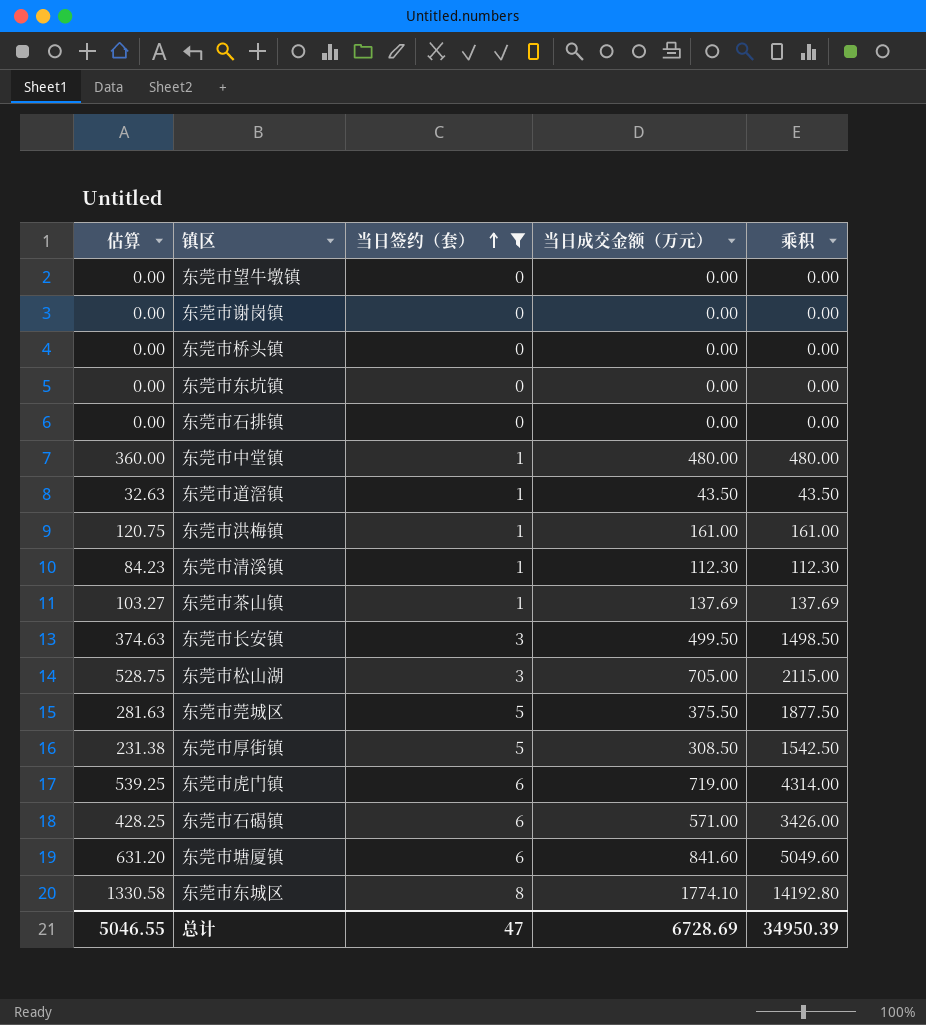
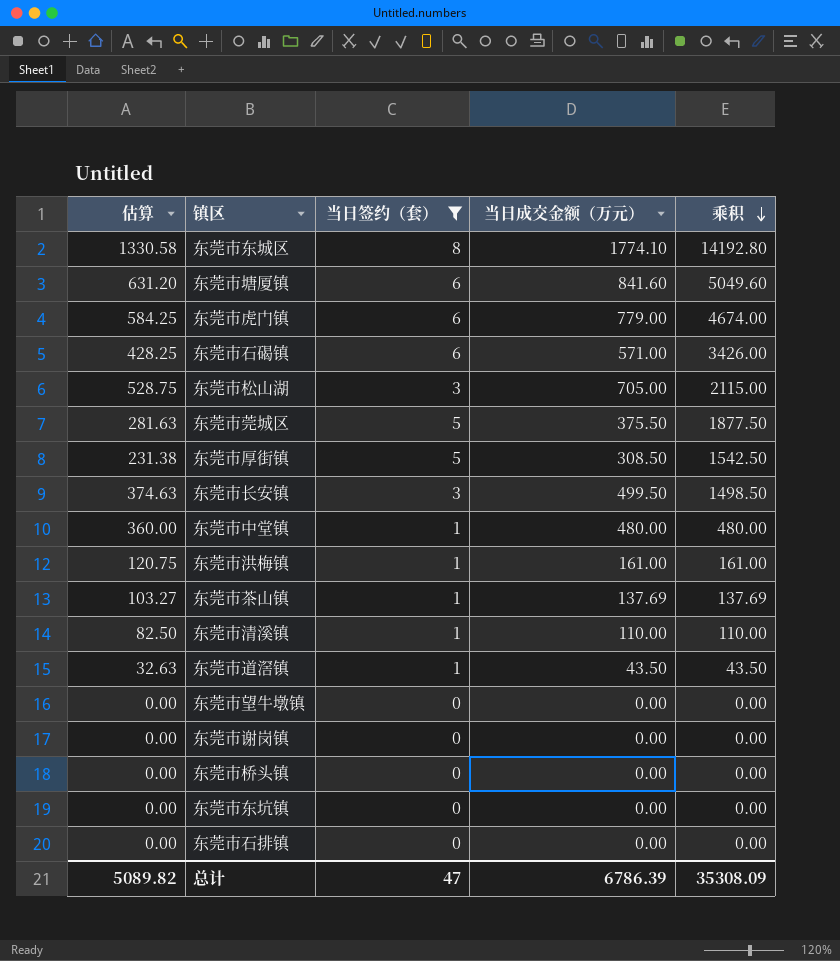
row order: 当日签约（套） ascending -> 乘积 descending
东莞市虎门镇 | 估算: 539.25 -> 584.25
东莞市虎门镇 | 当日成交金额（万元）: 719.00 -> 779.00
东莞市虎门镇 | 乘积: 4314.00 -> 4674.00
东莞市清溪镇 | 估算: 84.23 -> 82.50
东莞市清溪镇 | 当日成交金额（万元）: 112.30 -> 110.00
东莞市清溪镇 | 乘积: 112.30 -> 110.00
总计 | 估算: 5046.55 -> 5089.82
总计 | 当日成交金额（万元）: 6728.69 -> 6786.39
总计 | 乘积: 34950.39 -> 35308.09

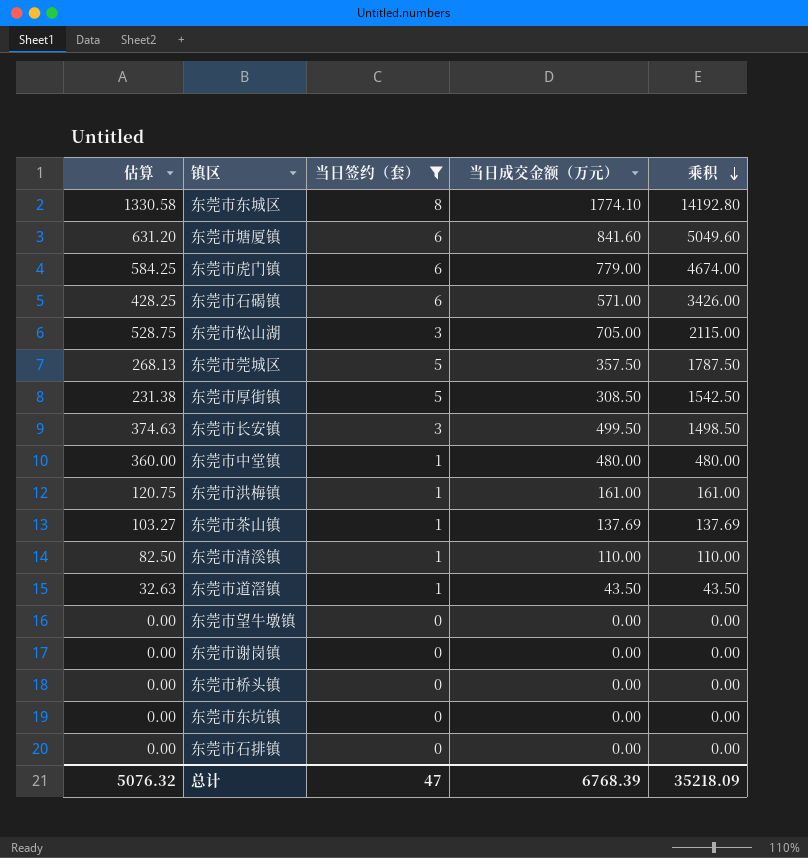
东莞市莞城区 | 估算: 281.63 -> 268.13
东莞市莞城区 | 当日成交金额（万元）: 375.50 -> 357.50
东莞市莞城区 | 乘积: 1877.50 -> 1787.50
总计 | 估算: 5089.82 -> 5076.32
总计 | 当日成交金额（万元）: 6786.39 -> 6768.39
总计 | 乘积: 35308.09 -> 35218.09

